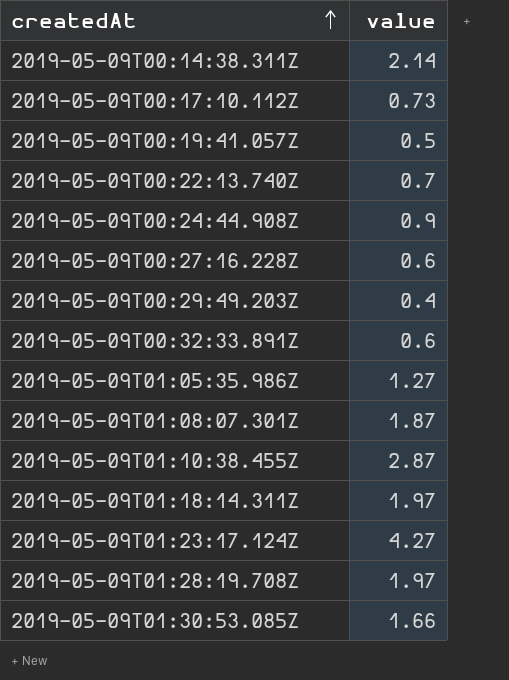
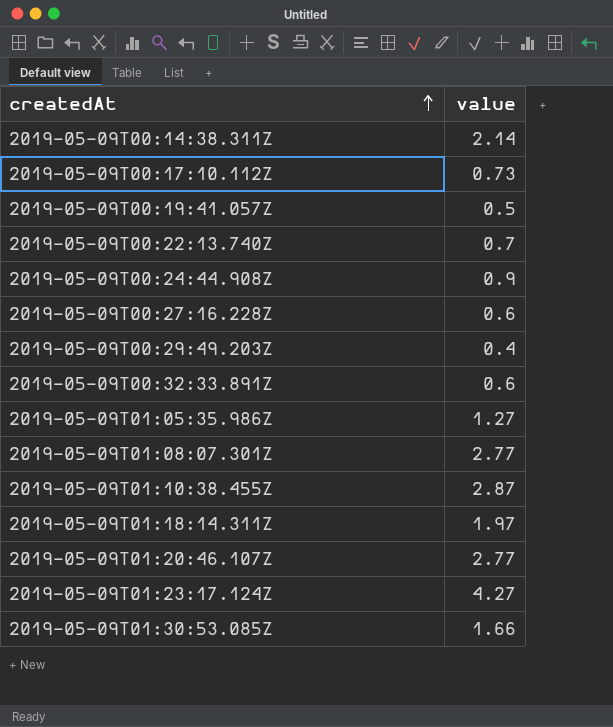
row 2019-05-09T01:28:19.708Z: 1.97 -> none
2019-05-09T01:08:07.301Z | value: 1.87 -> 2.77
row 2019-05-09T01:20:46.107Z: none -> 2.77

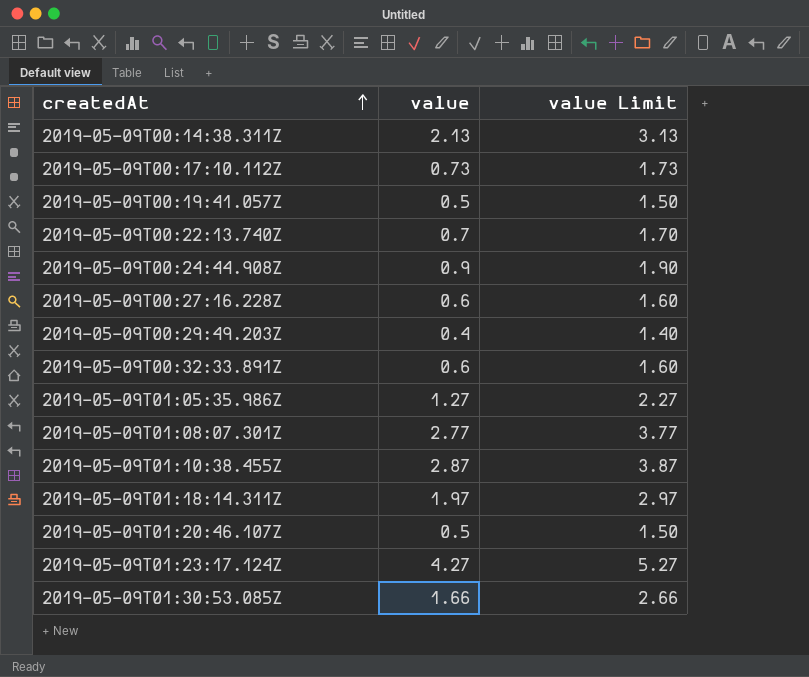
column value Limit | formula: none -> [value] + 1
2019-05-09T00:14:38.311Z | value: 2.14 -> 2.13
2019-05-09T01:20:46.107Z | value: 2.77 -> 0.5

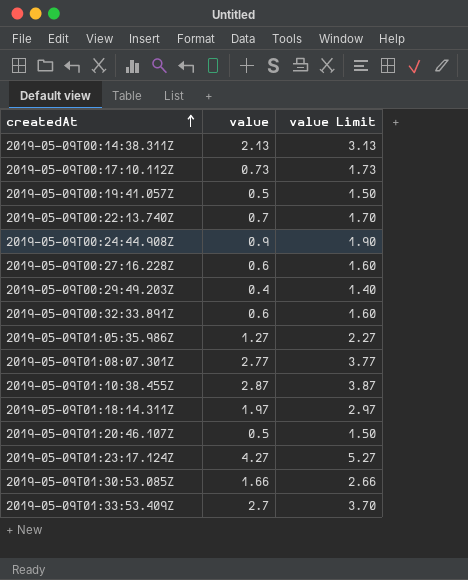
row 2019-05-09T01:33:53.409Z: none -> 2.7 | 3.70

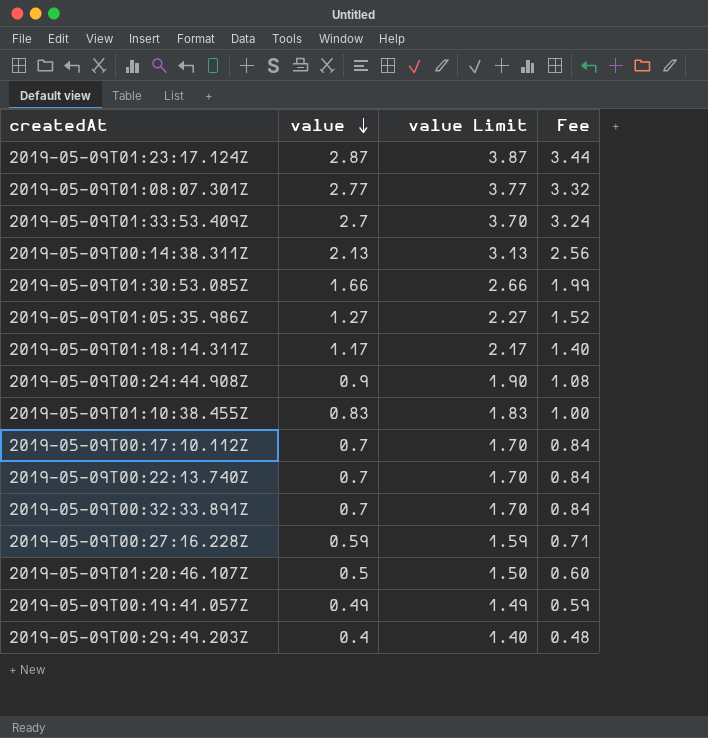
row order: createdAt ascending -> value descending
column Fee | formula: none -> [value] * 1.2
2019-05-09T01:23:17.124Z | value: 4.27 -> 2.87
2019-05-09T01:23:17.124Z | value Limit: 5.27 -> 3.87
2019-05-09T01:18:14.311Z | value: 1.97 -> 1.17
2019-05-09T01:18:14.311Z | value Limit: 2.97 -> 2.17
2019-05-09T01:10:38.455Z | value: 2.87 -> 0.83
2019-05-09T01:10:38.455Z | value Limit: 3.87 -> 1.83
2019-05-09T00:17:10.112Z | value: 0.73 -> 0.7
2019-05-09T00:17:10.112Z | value Limit: 1.73 -> 1.70
2019-05-09T00:32:33.891Z | value: 0.6 -> 0.7
2019-05-09T00:32:33.891Z | value Limit: 1.60 -> 1.70
2019-05-09T00:27:16.228Z | value: 0.6 -> 0.59
2019-05-09T00:27:16.228Z | value Limit: 1.60 -> 1.59
2019-05-09T00:19:41.057Z | value: 0.5 -> 0.49
2019-05-09T00:19:41.057Z | value Limit: 1.50 -> 1.49

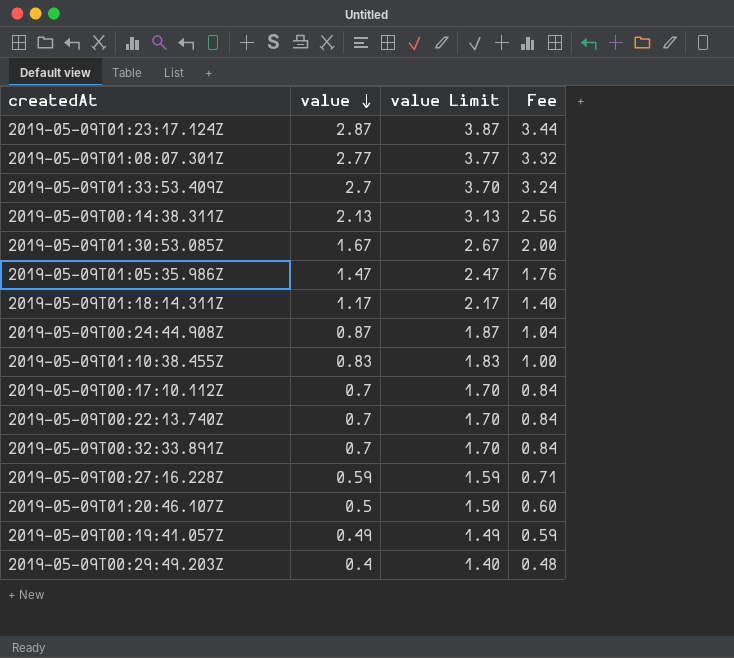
2019-05-09T01:30:53.085Z | value: 1.66 -> 1.67
2019-05-09T01:30:53.085Z | value Limit: 2.66 -> 2.67
2019-05-09T01:30:53.085Z | Fee: 1.99 -> 2.00
2019-05-09T01:05:35.986Z | value: 1.27 -> 1.47
2019-05-09T01:05:35.986Z | value Limit: 2.27 -> 2.47
2019-05-09T01:05:35.986Z | Fee: 1.52 -> 1.76
2019-05-09T00:24:44.908Z | value: 0.9 -> 0.87
2019-05-09T00:24:44.908Z | value Limit: 1.90 -> 1.87
2019-05-09T00:24:44.908Z | Fee: 1.08 -> 1.04

